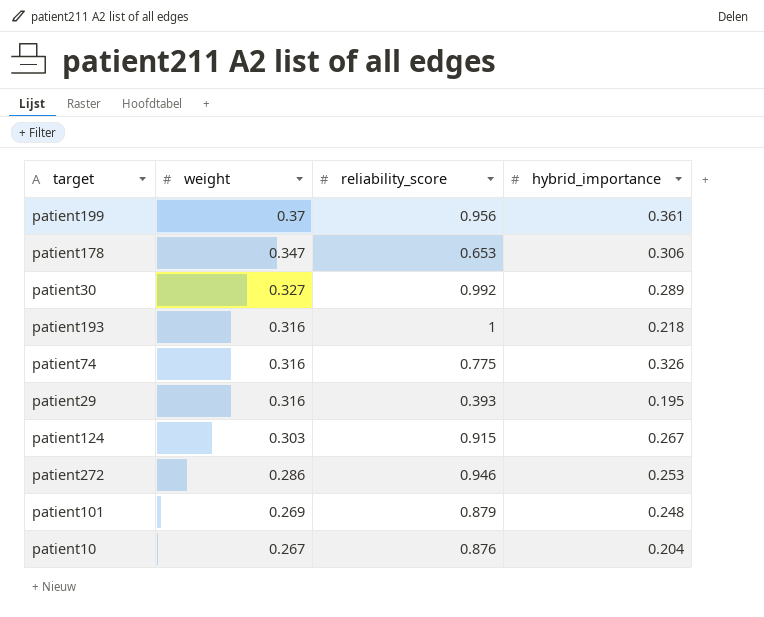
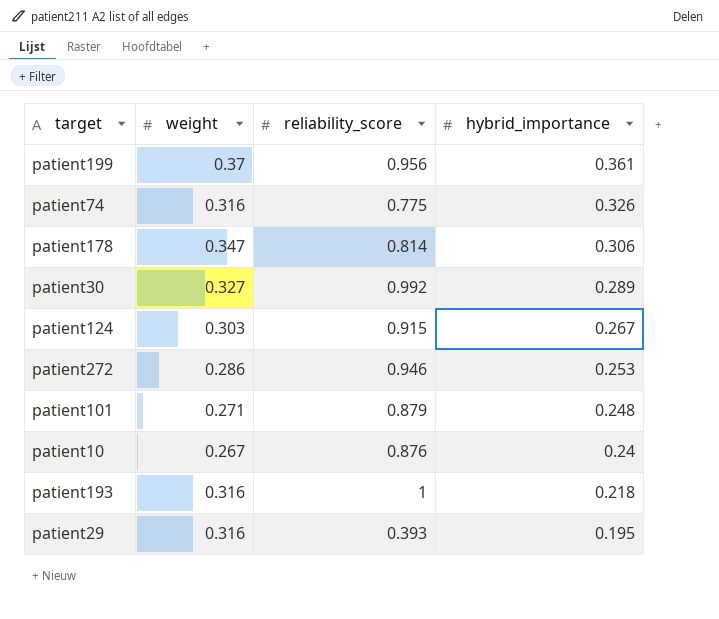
row order: weight descending -> hybrid_importance descending
patient178 | reliability_score: 0.653 -> 0.814
patient101 | weight: 0.269 -> 0.271
patient10 | hybrid_importance: 0.204 -> 0.24

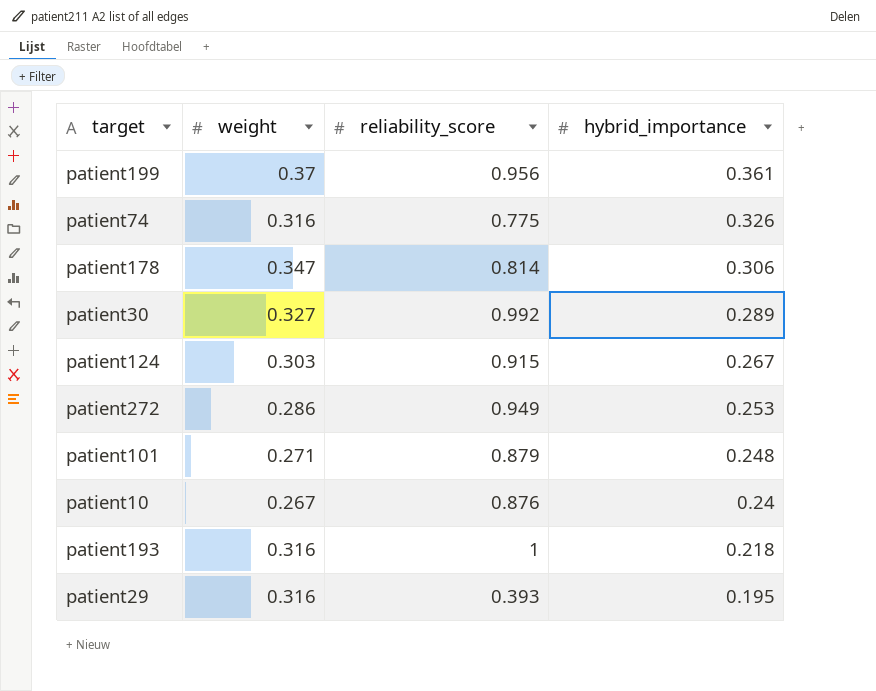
patient272 | reliability_score: 0.946 -> 0.949

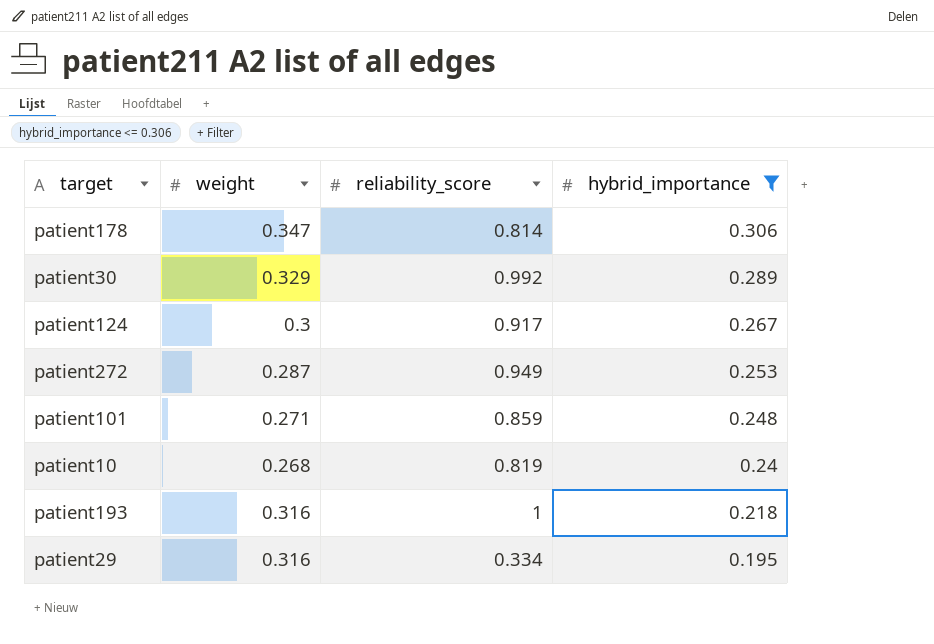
filter: none -> hybrid_importance <= 0.306
patient30 | weight: 0.327 -> 0.329
patient124 | weight: 0.303 -> 0.3
patient124 | reliability_score: 0.915 -> 0.917
patient272 | weight: 0.286 -> 0.287
patient101 | reliability_score: 0.879 -> 0.859
patient10 | weight: 0.267 -> 0.268
patient10 | reliability_score: 0.876 -> 0.819
patient29 | reliability_score: 0.393 -> 0.334

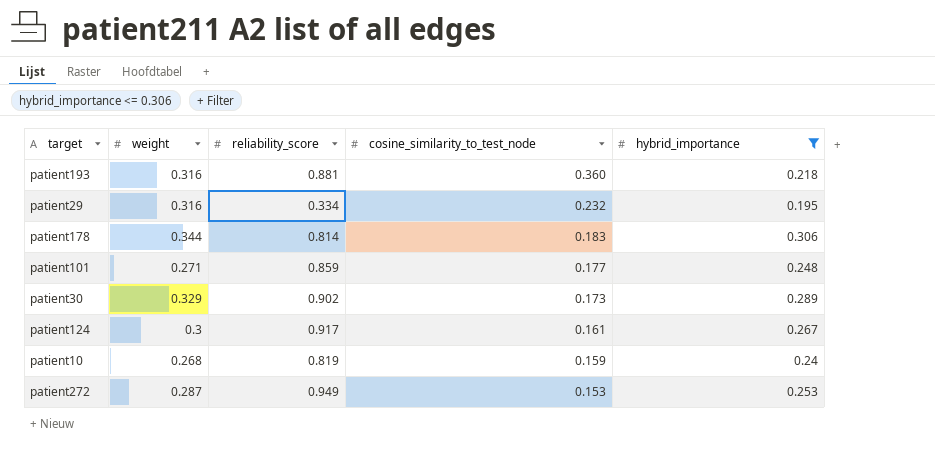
row order: hybrid_importance descending -> cosine_similarity_to_test_node descending
column cosine_similarity_to_test_node | position: none -> 4
patient193 | reliability_score: 1 -> 0.881
patient178 | weight: 0.347 -> 0.344
patient30 | reliability_score: 0.992 -> 0.902

